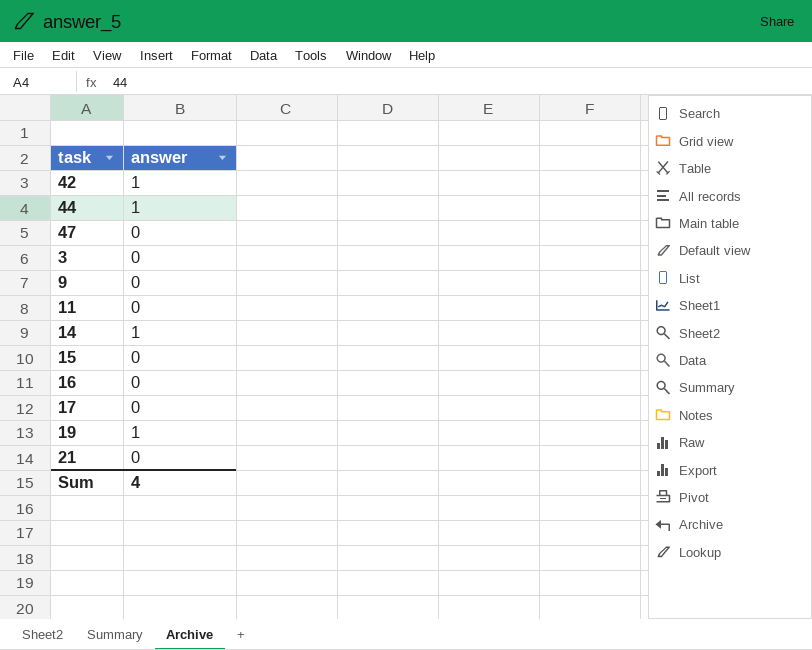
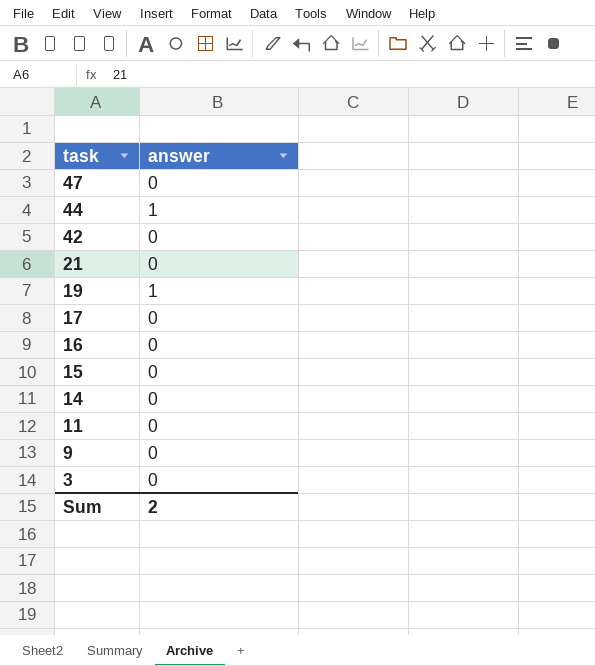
row order: none -> task descending
42 | answer: 1 -> 0
14 | answer: 1 -> 0
Sum | answer: 4 -> 2

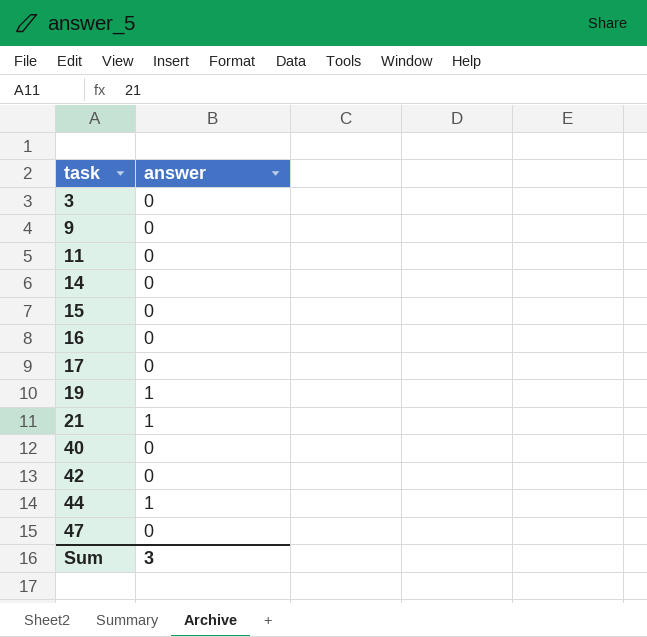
row order: task descending -> task ascending
21 | answer: 0 -> 1
row 40: none -> 0
Sum | answer: 2 -> 3

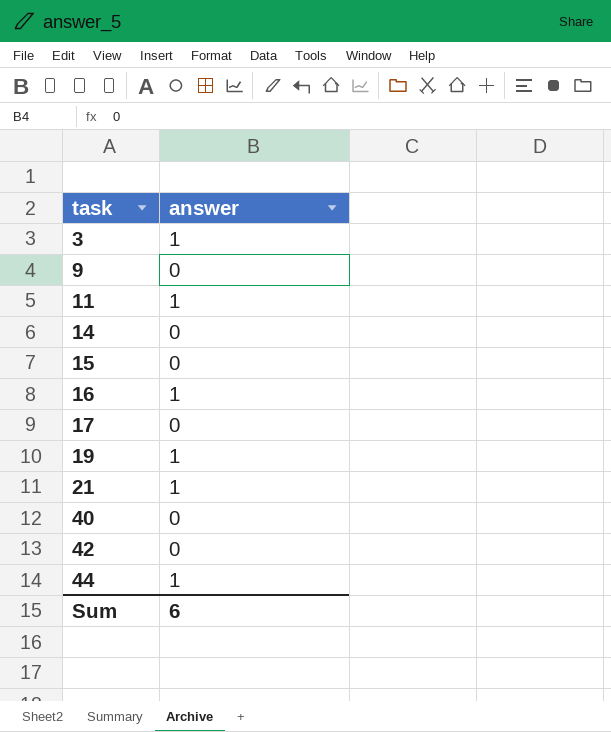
row 47: 0 -> none
3 | answer: 0 -> 1
11 | answer: 0 -> 1
16 | answer: 0 -> 1
Sum | answer: 3 -> 6

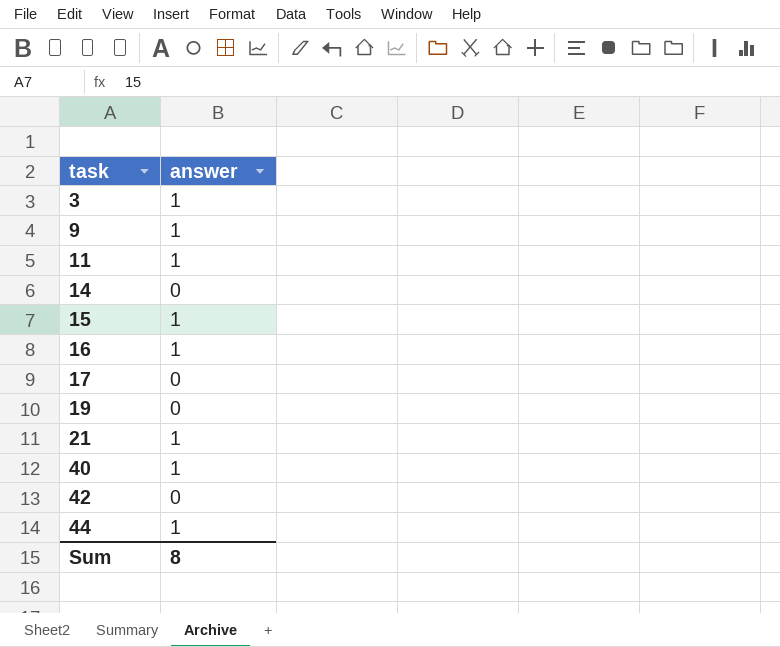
9 | answer: 0 -> 1
15 | answer: 0 -> 1
19 | answer: 1 -> 0
40 | answer: 0 -> 1
Sum | answer: 6 -> 8

